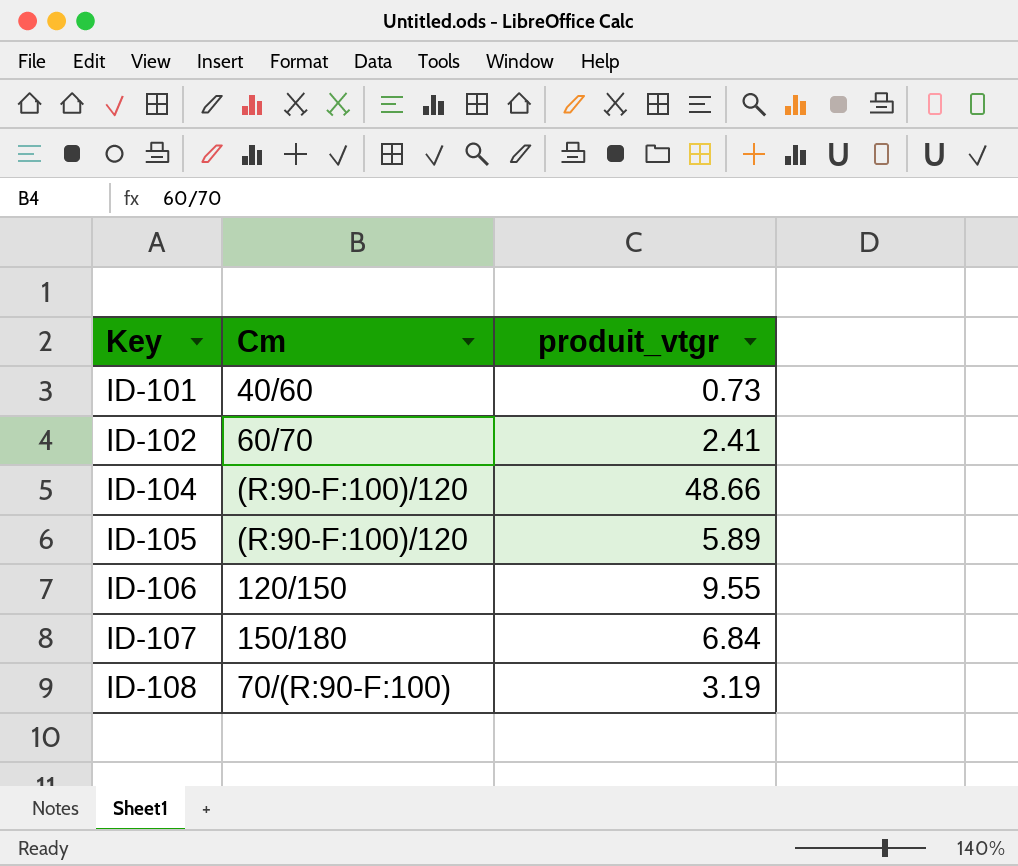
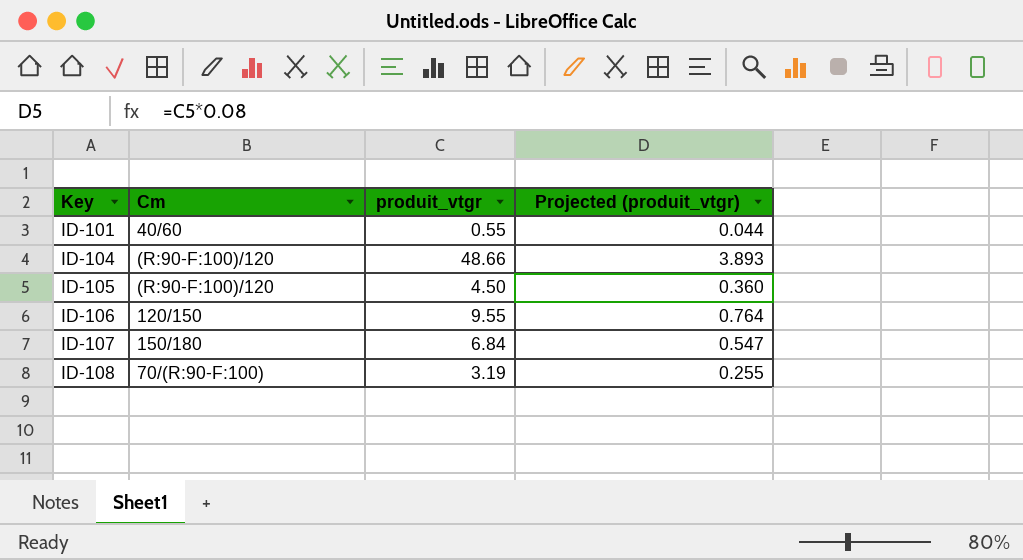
column Projected (produit_vtgr) | formula: none -> [produit_vtgr] * 0.08
row ID-102: 60/70 | 2.41 -> none
ID-101 | produit_vtgr: 0.73 -> 0.55
ID-105 | produit_vtgr: 5.89 -> 4.50

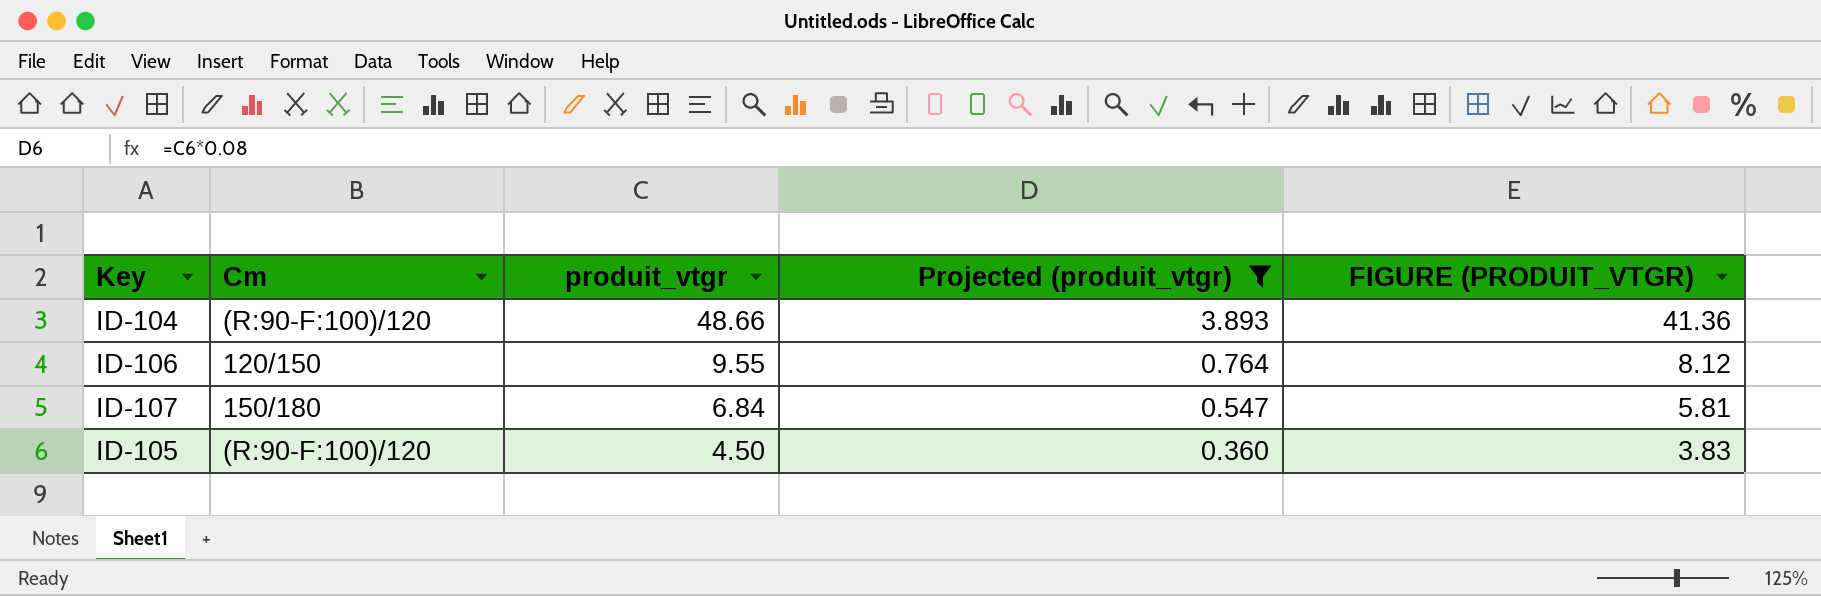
filter: none -> Projected (produit_vtgr) >= 0.360
row order: Key ascending -> produit_vtgr descending
column FIGURE (PRODUIT_VTGR) | formula: none -> [produit_vtgr] * 0.85

